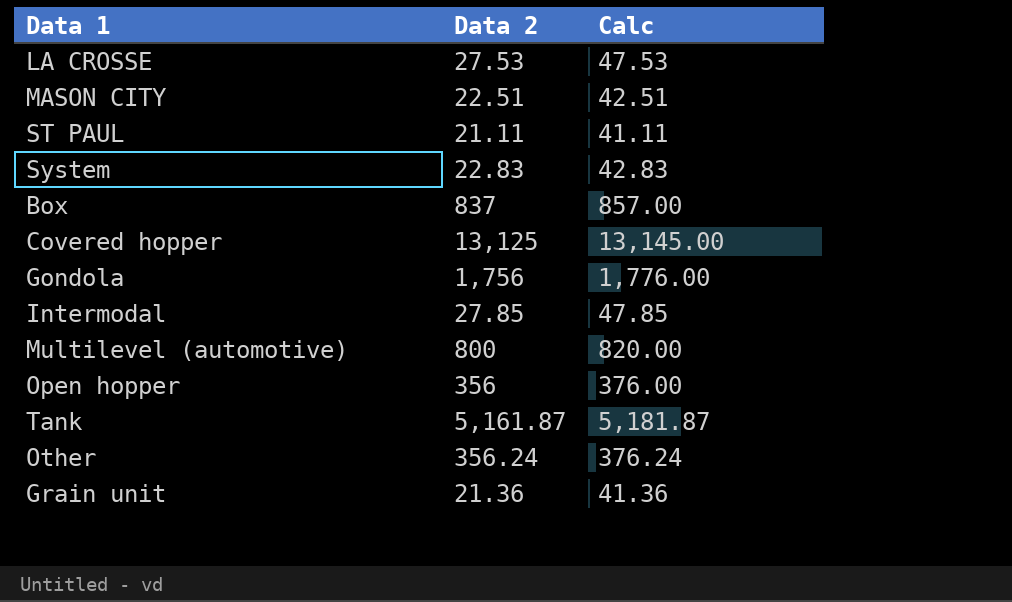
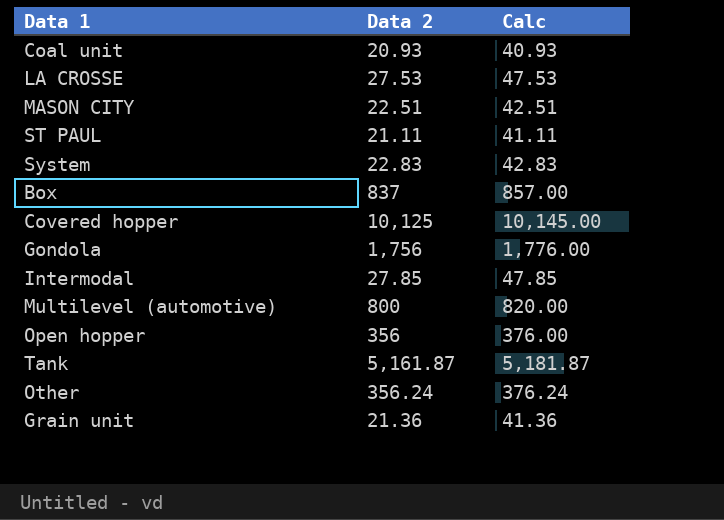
row Coal unit: none -> 20.93 | 40.93
Covered hopper | Data 2: 13,125 -> 10,125
Covered hopper | Calc: 13,145.00 -> 10,145.00

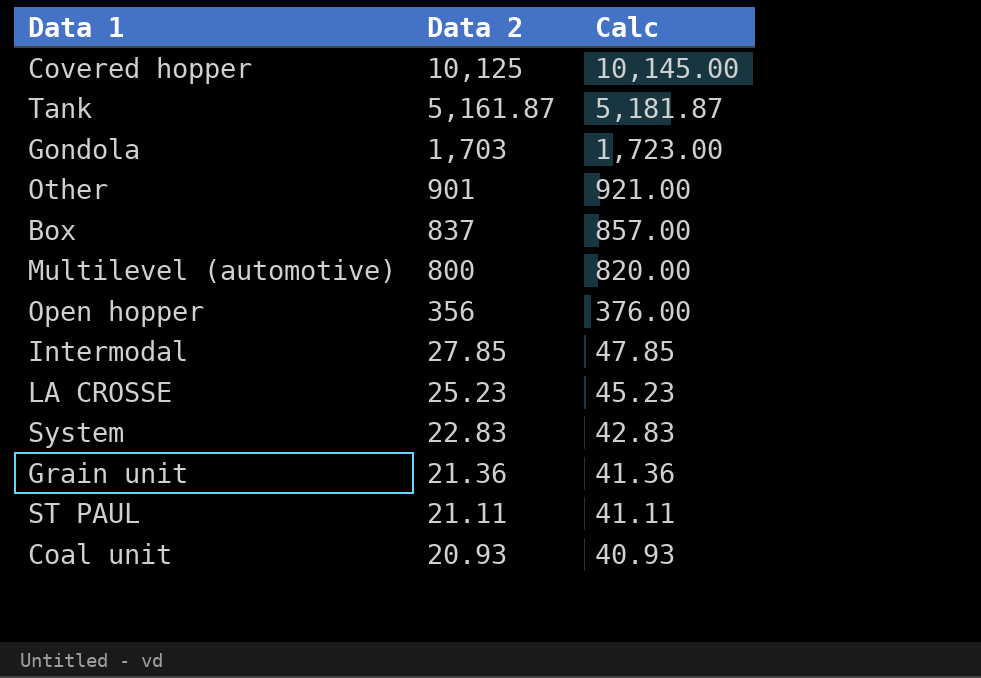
row order: none -> Data 2 descending
row MASON CITY: 22.51 | 42.51 -> none
Gondola | Data 2: 1,756 -> 1,703
Gondola | Calc: 1,776.00 -> 1,723.00
Other | Data 2: 356.24 -> 901
Other | Calc: 376.24 -> 921.00
LA CROSSE | Data 2: 27.53 -> 25.23
LA CROSSE | Calc: 47.53 -> 45.23

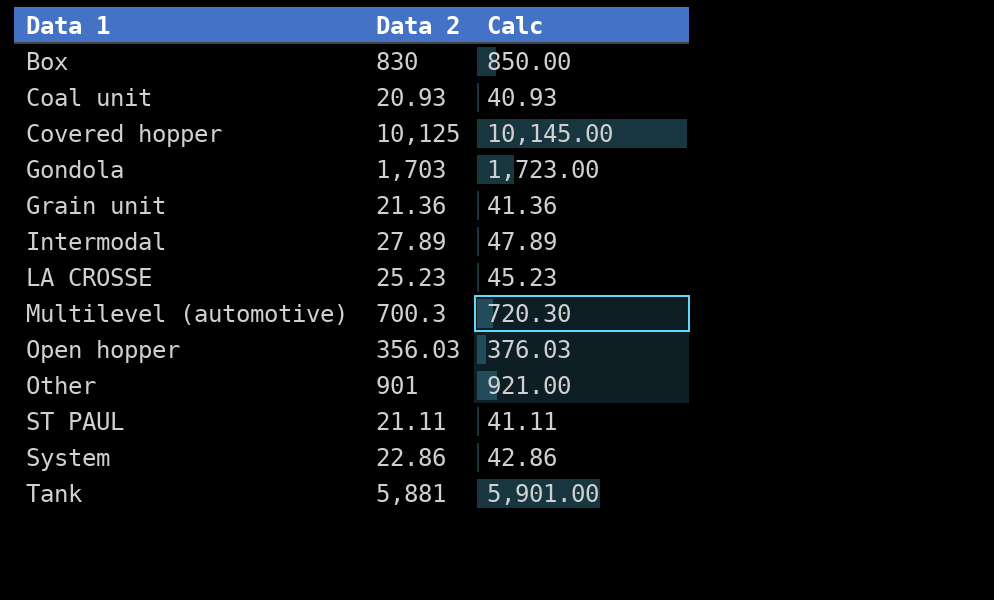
row order: Data 2 descending -> Data 1 ascending
Box | Data 2: 837 -> 830
Box | Calc: 857.00 -> 850.00
Intermodal | Data 2: 27.85 -> 27.89
Intermodal | Calc: 47.85 -> 47.89
Multilevel (automotive) | Data 2: 800 -> 700.3
Multilevel (automotive) | Calc: 820.00 -> 720.30
Open hopper | Data 2: 356 -> 356.03
Open hopper | Calc: 376.00 -> 376.03
System | Data 2: 22.83 -> 22.86
System | Calc: 42.83 -> 42.86
Tank | Data 2: 5,161.87 -> 5,881
Tank | Calc: 5,181.87 -> 5,901.00

